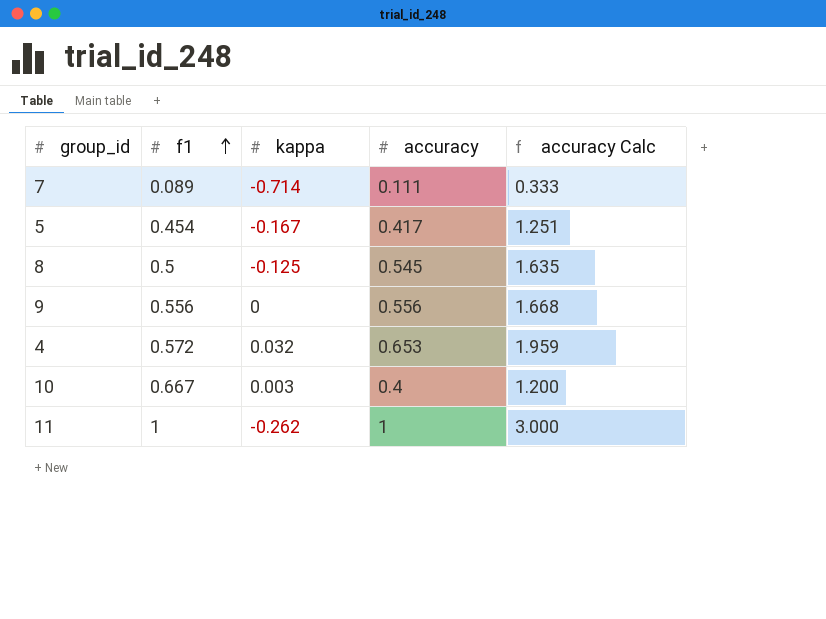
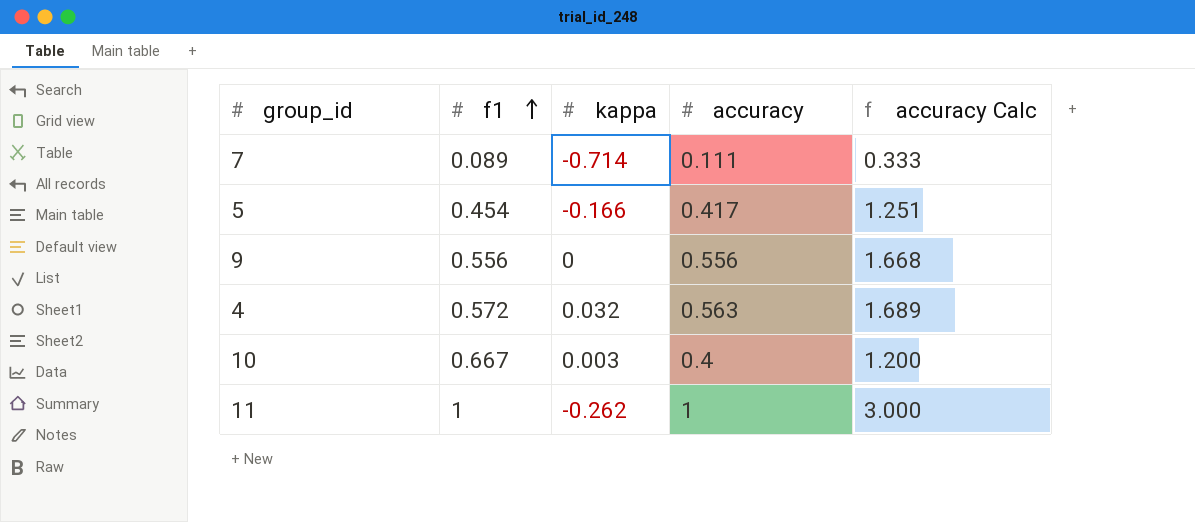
row 8: 0.5 | -0.125 | 0.545 | 1.635 -> none
5 | kappa: -0.167 -> -0.166
4 | accuracy: 0.653 -> 0.563
4 | accuracy Calc: 1.959 -> 1.689

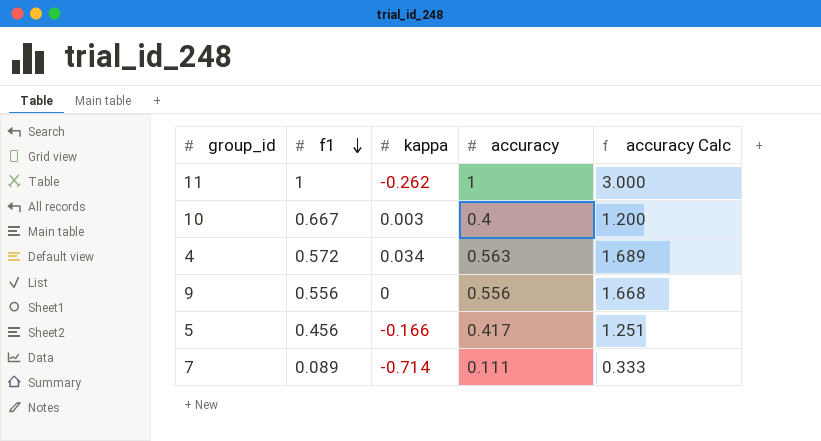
row order: f1 ascending -> f1 descending
4 | kappa: 0.032 -> 0.034
5 | f1: 0.454 -> 0.456

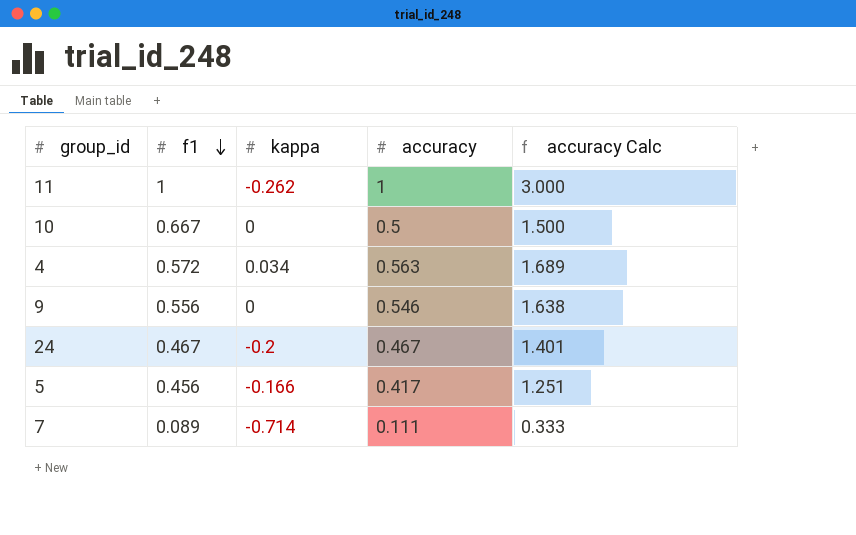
10 | kappa: 0.003 -> 0
10 | accuracy: 0.4 -> 0.5
10 | accuracy Calc: 1.200 -> 1.500
9 | accuracy: 0.556 -> 0.546
9 | accuracy Calc: 1.668 -> 1.638
row 24: none -> 0.467 | -0.2 | 0.467 | 1.401

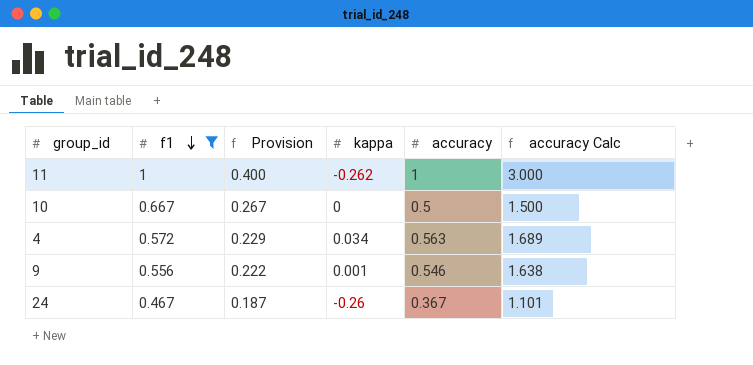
filter: none -> f1 >= 0.467
column Provision | formula: none -> [f1] * 0.4
9 | kappa: 0 -> 0.001
24 | kappa: -0.2 -> -0.26
24 | accuracy: 0.467 -> 0.367
24 | accuracy Calc: 1.401 -> 1.101

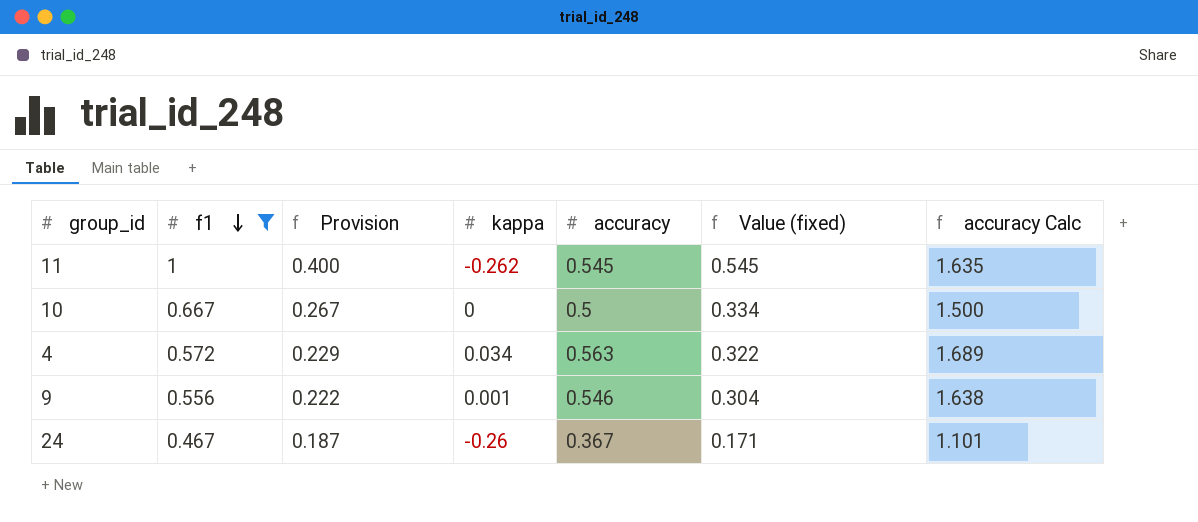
column Value (fixed) | formula: none -> [f1] * [accuracy]
11 | accuracy: 1 -> 0.545
11 | accuracy Calc: 3.000 -> 1.635

